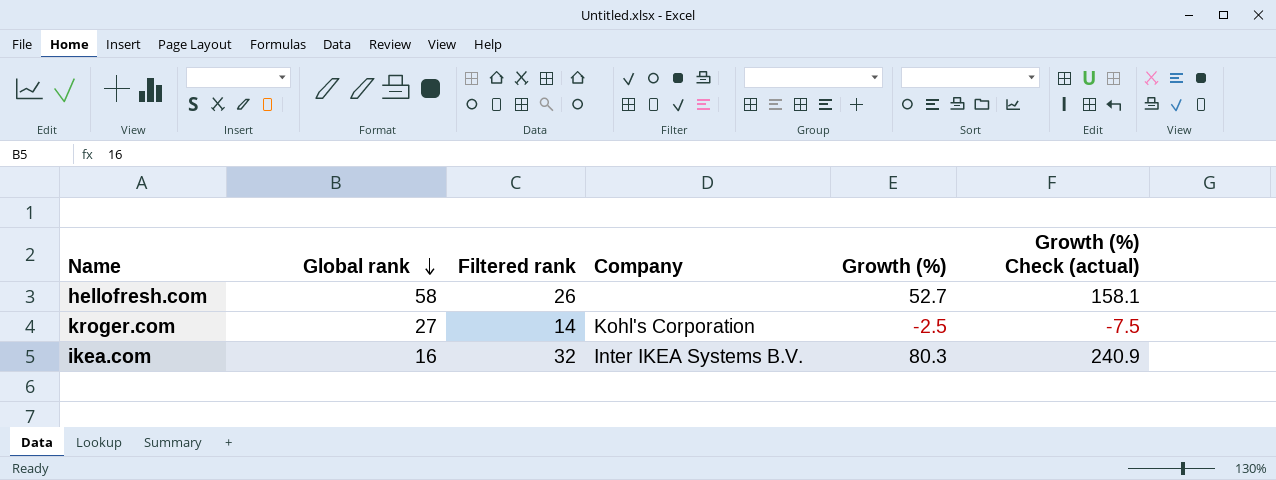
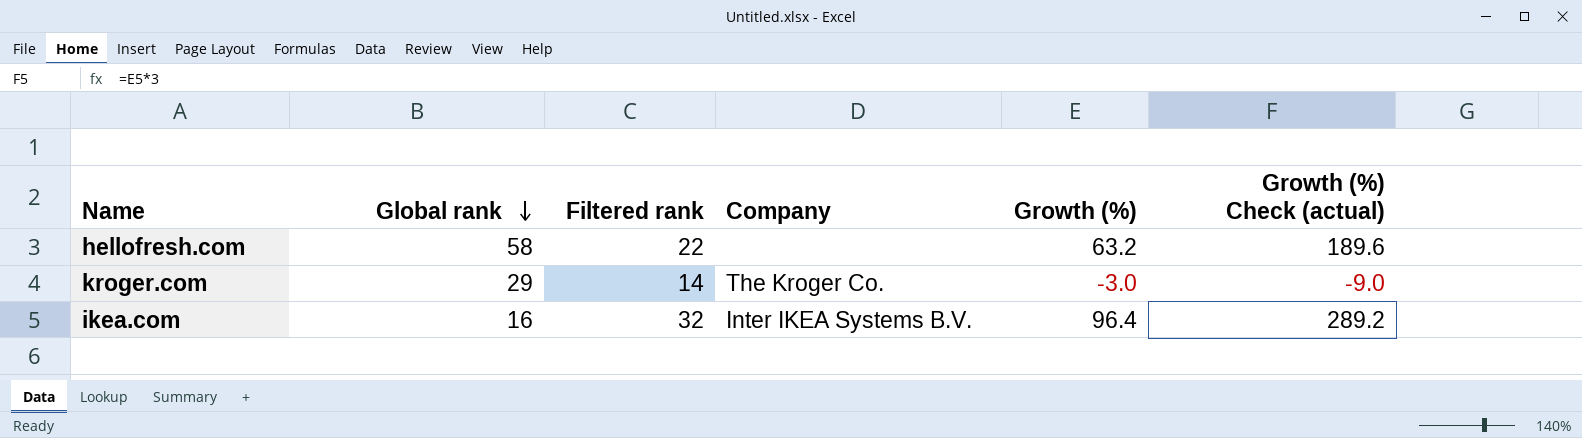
hellofresh.com | Filtered rank: 26 -> 22
hellofresh.com | Growth (%): 52.7 -> 63.2
hellofresh.com | Growth (%) Check (actual): 158.1 -> 189.6
kroger.com | Global rank: 27 -> 29
kroger.com | Company: Kohl's Corporation -> The Kroger Co.
kroger.com | Growth (%): -2.5 -> -3.0
kroger.com | Growth (%) Check (actual): -7.5 -> -9.0
ikea.com | Growth (%): 80.3 -> 96.4
ikea.com | Growth (%) Check (actual): 240.9 -> 289.2

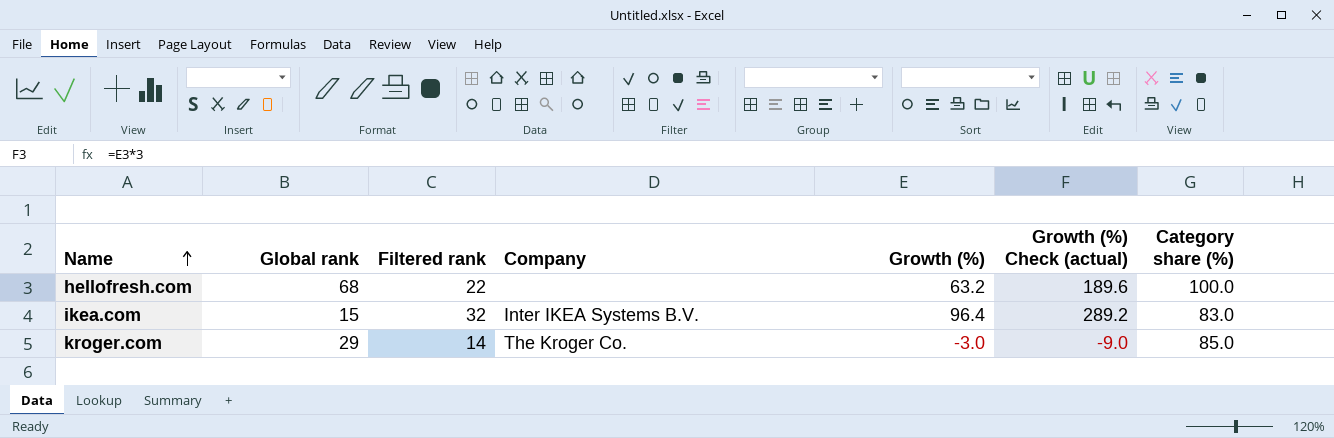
row order: Global rank descending -> Name ascending
column Category share (%) | position: none -> 7
hellofresh.com | Global rank: 58 -> 68
ikea.com | Global rank: 16 -> 15

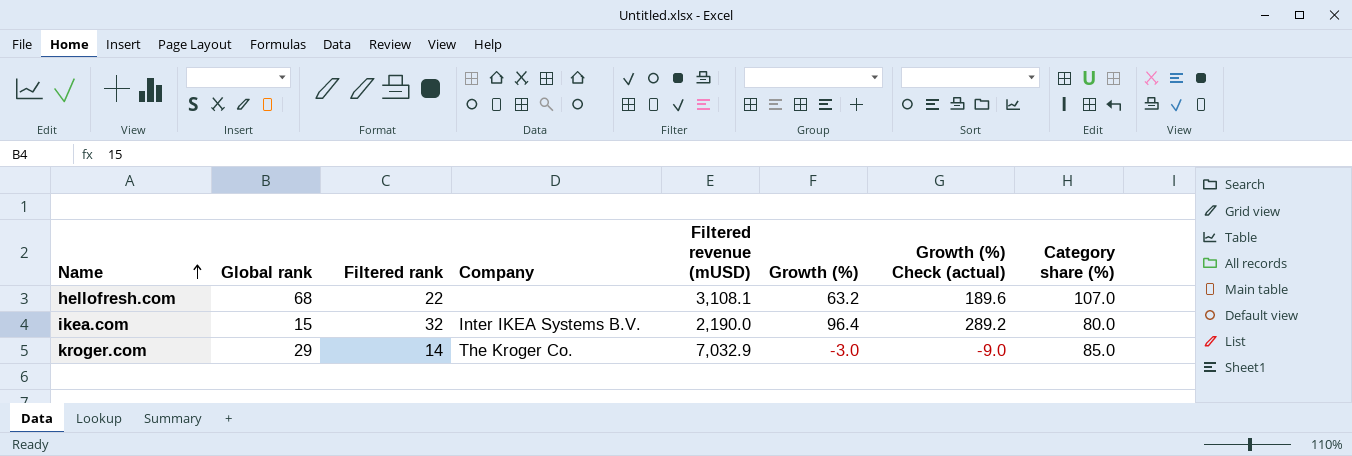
column Filtered revenue (mUSD) | position: none -> 5
hellofresh.com | Category share (%): 100.0 -> 107.0
ikea.com | Category share (%): 83.0 -> 80.0

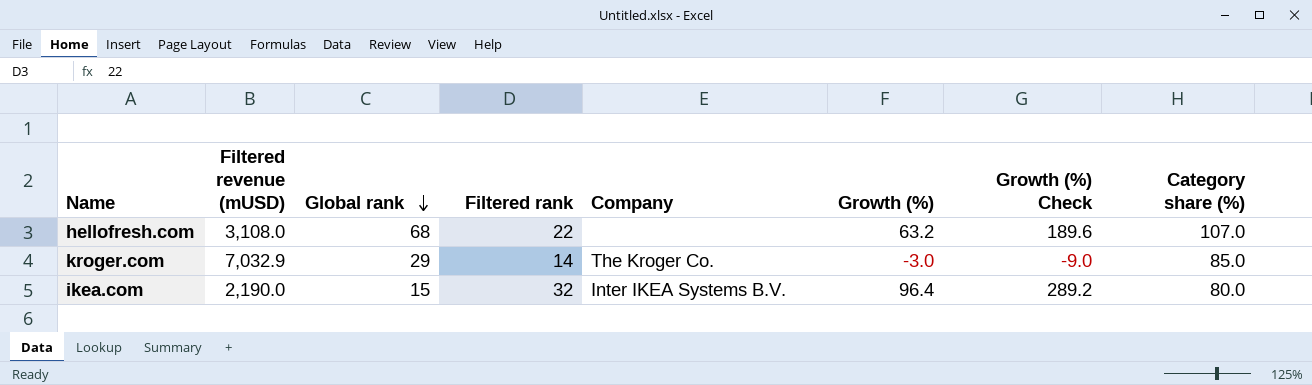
row order: Name ascending -> Global rank descending
column Filtered revenue (mUSD) | position: 5 -> 2
column name: Growth (%) Check (actual) -> Growth (%) Check
hellofresh.com | Filtered revenue (mUSD): 3,108.1 -> 3,108.0

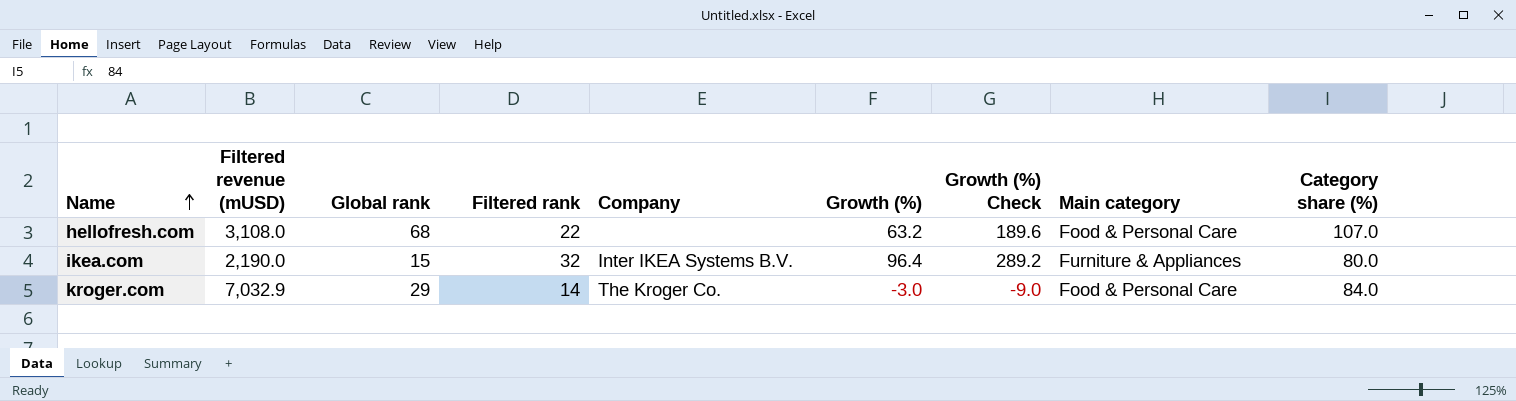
row order: Global rank descending -> Name ascending
column Main category | position: none -> 8
kroger.com | Category share (%): 85.0 -> 84.0

